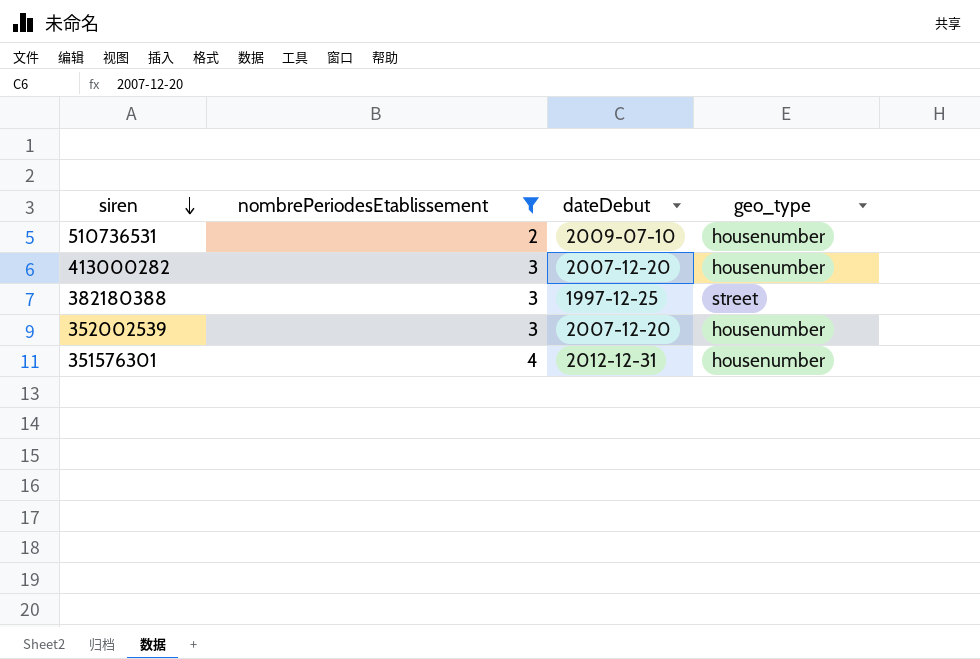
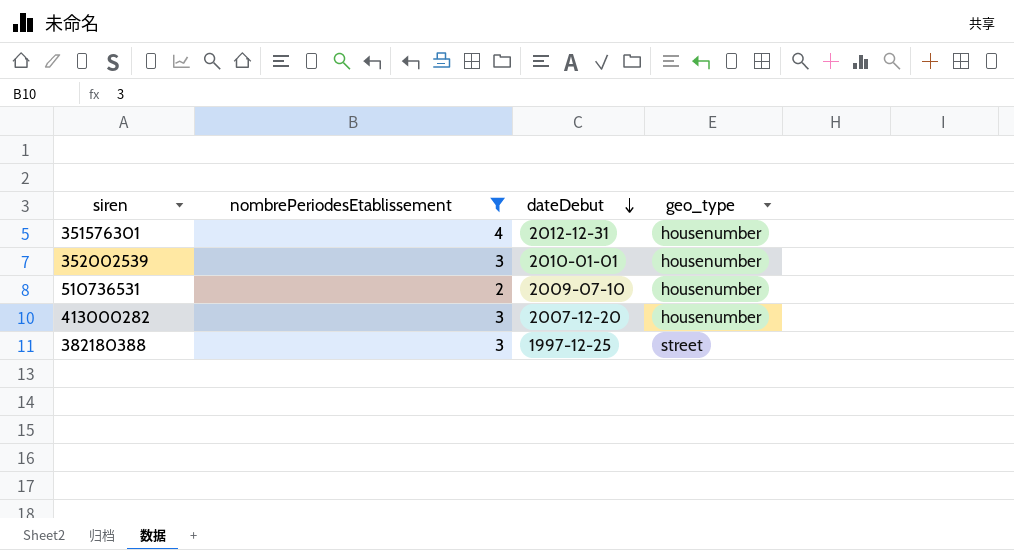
row order: siren descending -> dateDebut descending
352002539 | dateDebut: 2007-12-20 -> 2010-01-01

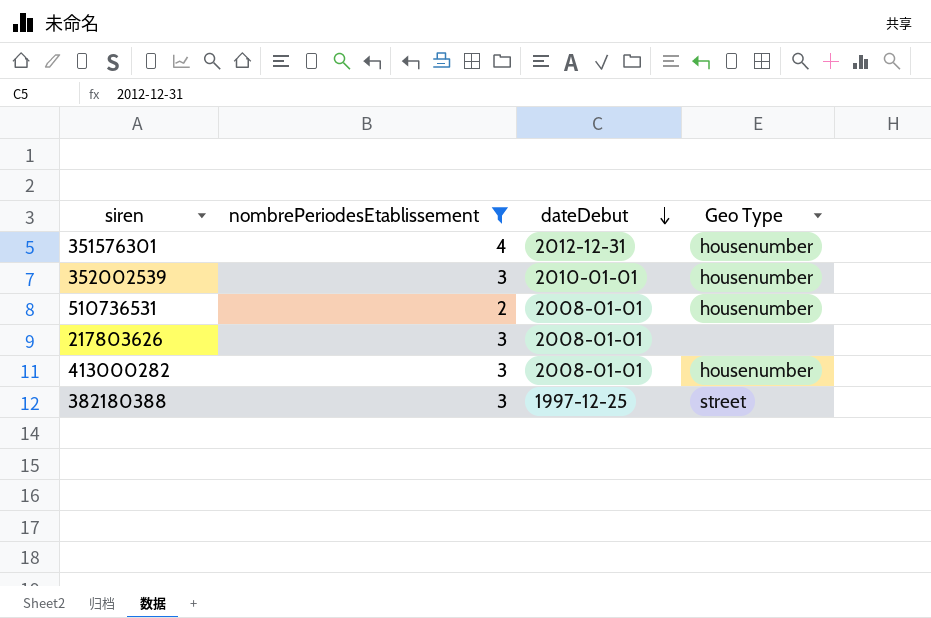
column name: geo_type -> Geo Type
510736531 | dateDebut: 2009-07-10 -> 2008-01-01
row 217803626: none -> 3 | 2008-01-01 | none
413000282 | dateDebut: 2007-12-20 -> 2008-01-01

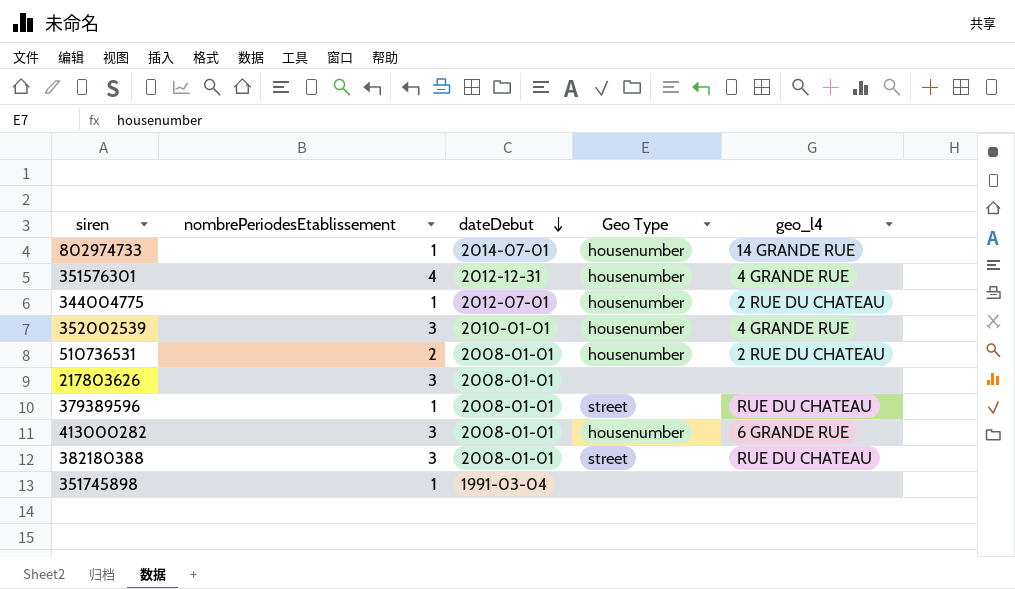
filter: nombrePeriodesEtablissement != 1 -> none
column geo_l4 | position: none -> 5
382180388 | dateDebut: 1997-12-25 -> 2008-01-01

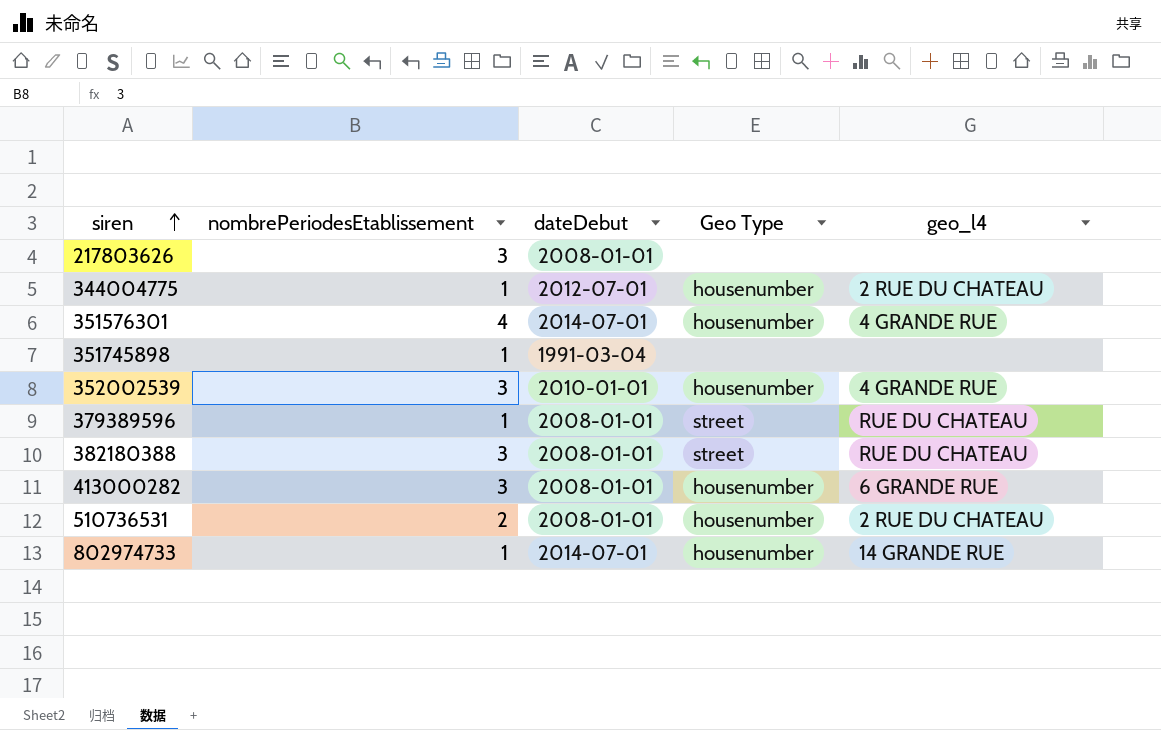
row order: dateDebut descending -> siren ascending
351576301 | dateDebut: 2012-12-31 -> 2014-07-01

